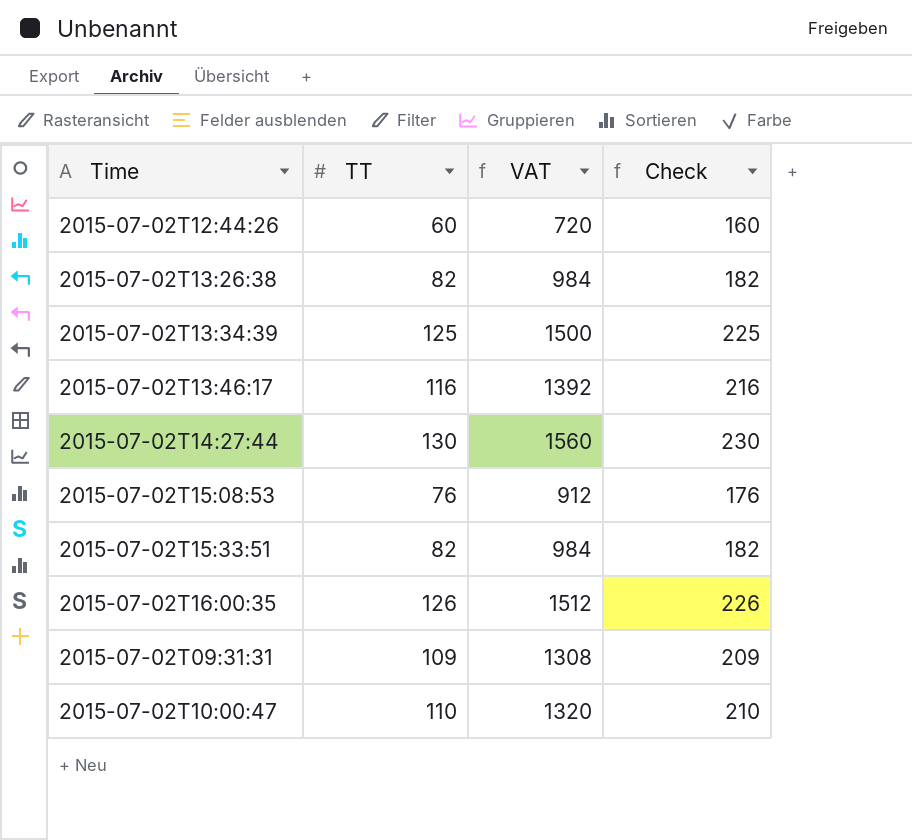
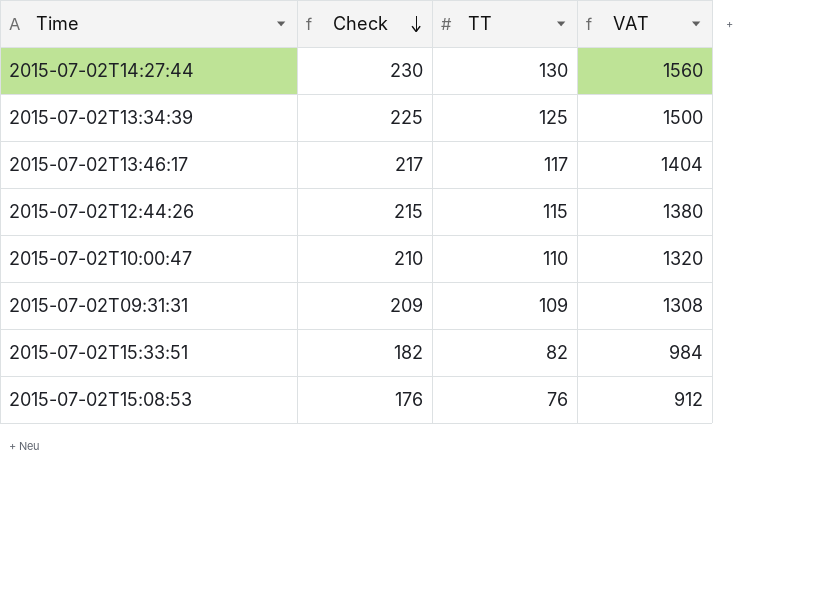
row order: none -> Check descending
column Check | position: 4 -> 2
row 2015-07-02T13:26:38: 82 | 984 | 182 -> none
row 2015-07-02T16:00:35: 126 | 1512 | 226 -> none
2015-07-02T13:46:17 | Check: 216 -> 217
2015-07-02T13:46:17 | TT: 116 -> 117
2015-07-02T13:46:17 | VAT: 1392 -> 1404
2015-07-02T12:44:26 | Check: 160 -> 215
2015-07-02T12:44:26 | TT: 60 -> 115
2015-07-02T12:44:26 | VAT: 720 -> 1380

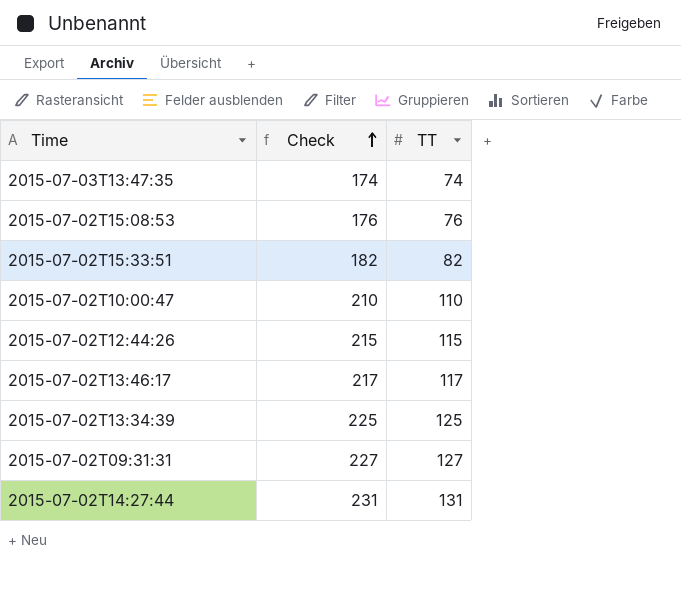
row order: Check descending -> Check ascending
column VAT | formula: [TT] * 12 -> none
row 2015-07-03T13:47:35: none -> 174 | 74
2015-07-02T09:31:31 | Check: 209 -> 227
2015-07-02T09:31:31 | TT: 109 -> 127
2015-07-02T14:27:44 | Check: 230 -> 231
2015-07-02T14:27:44 | TT: 130 -> 131

